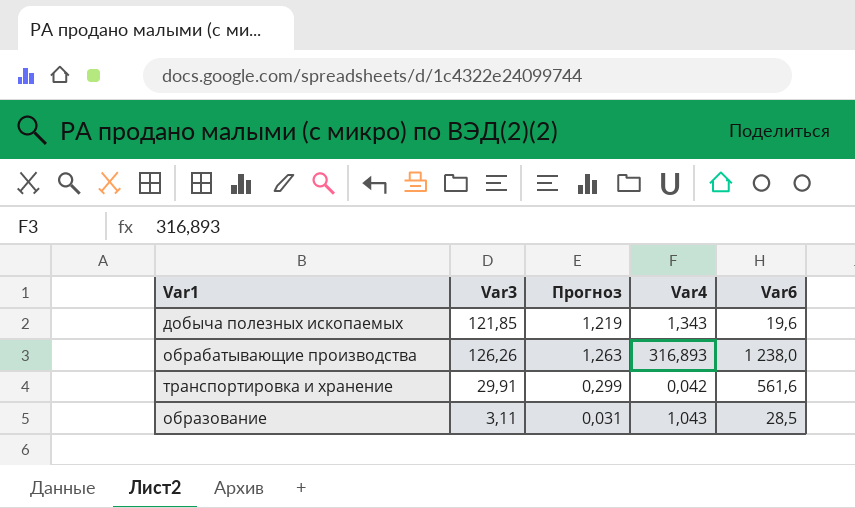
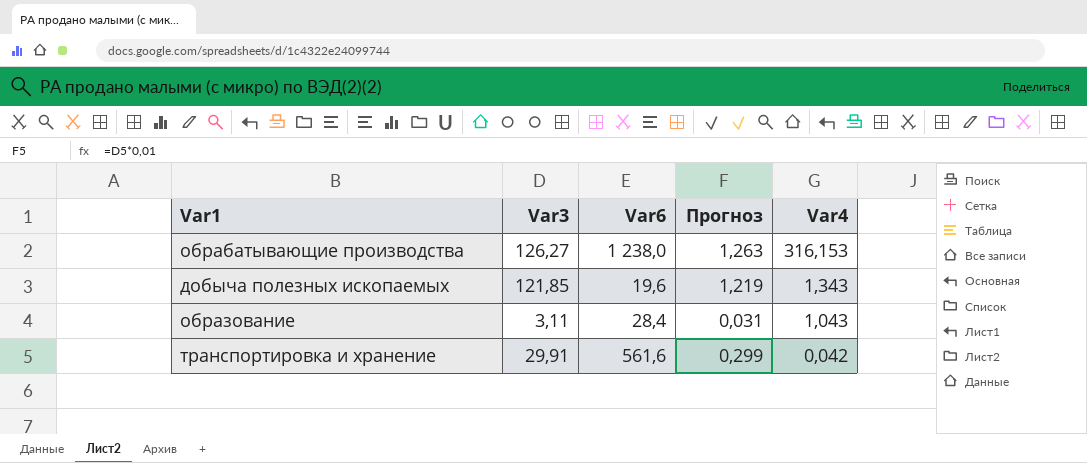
row order: none -> Var4 descending
column Var6 | position: 5 -> 3
обрабатывающие производства | Var3: 126,26 -> 126,27
обрабатывающие производства | Var4: 316,893 -> 316,153
образование | Var6: 28,5 -> 28,4

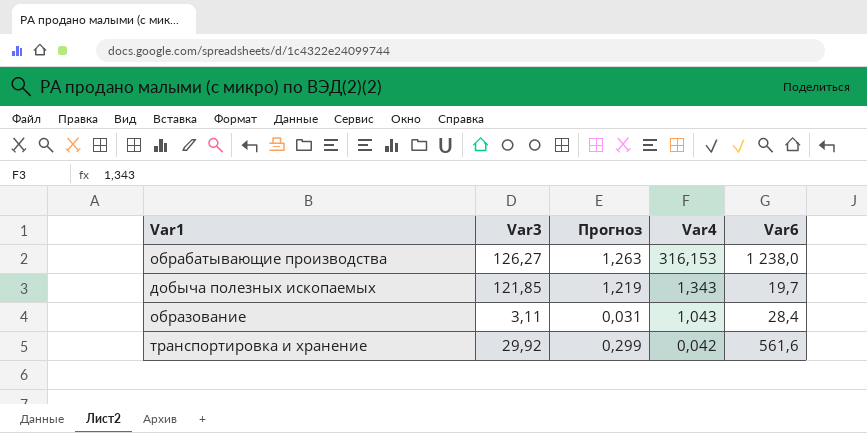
column Var6 | position: 3 -> 5
добыча полезных ископаемых | Var6: 19,6 -> 19,7
транспортировка и хранение | Var3: 29,91 -> 29,92

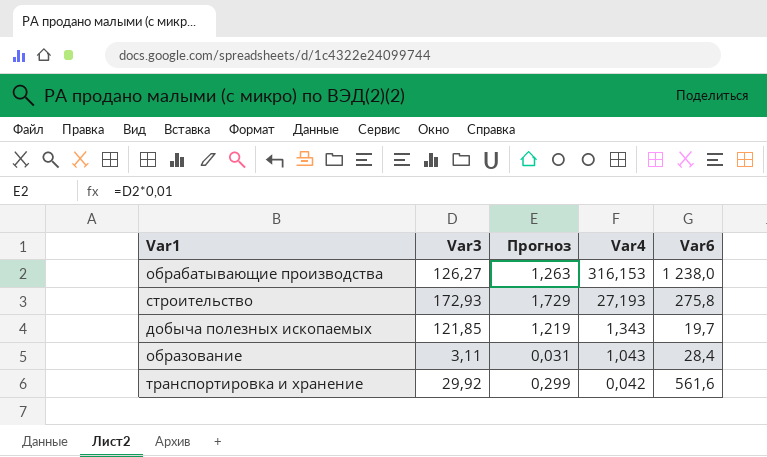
row строительство: none -> 172,93 | 1,729 | 27,193 | 275,8

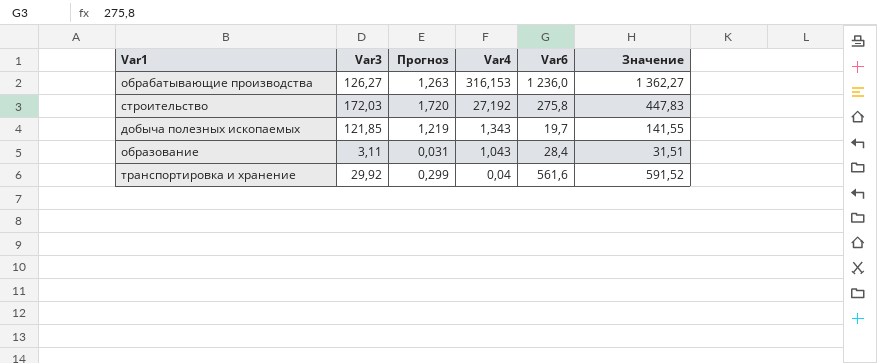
column Значение | formula: none -> [Var3] + [Var6]
обрабатывающие производства | Var6: 1 238,0 -> 1 236,0
строительство | Var3: 172,93 -> 172,03
строительство | Прогноз: 1,729 -> 1,720
строительство | Var4: 27,193 -> 27,192
транспортировка и хранение | Var4: 0,042 -> 0,04

